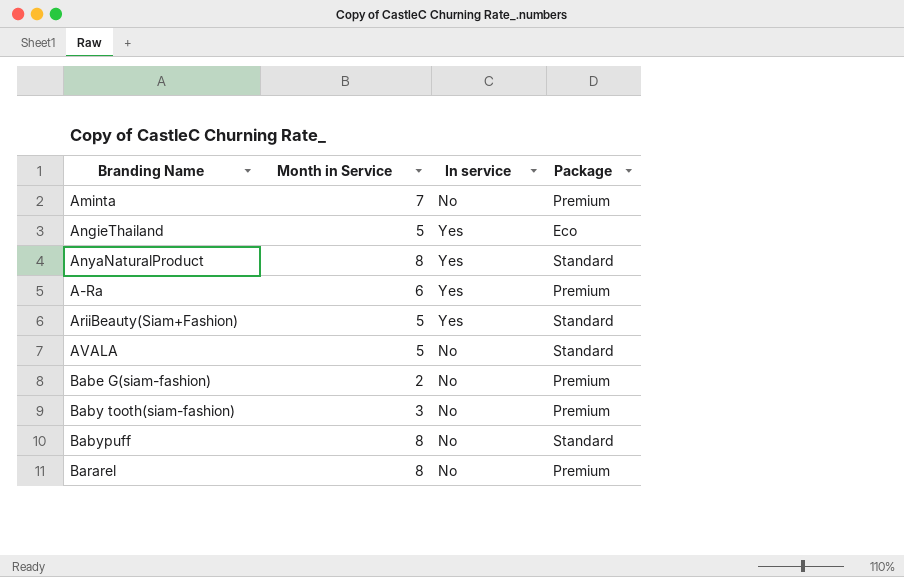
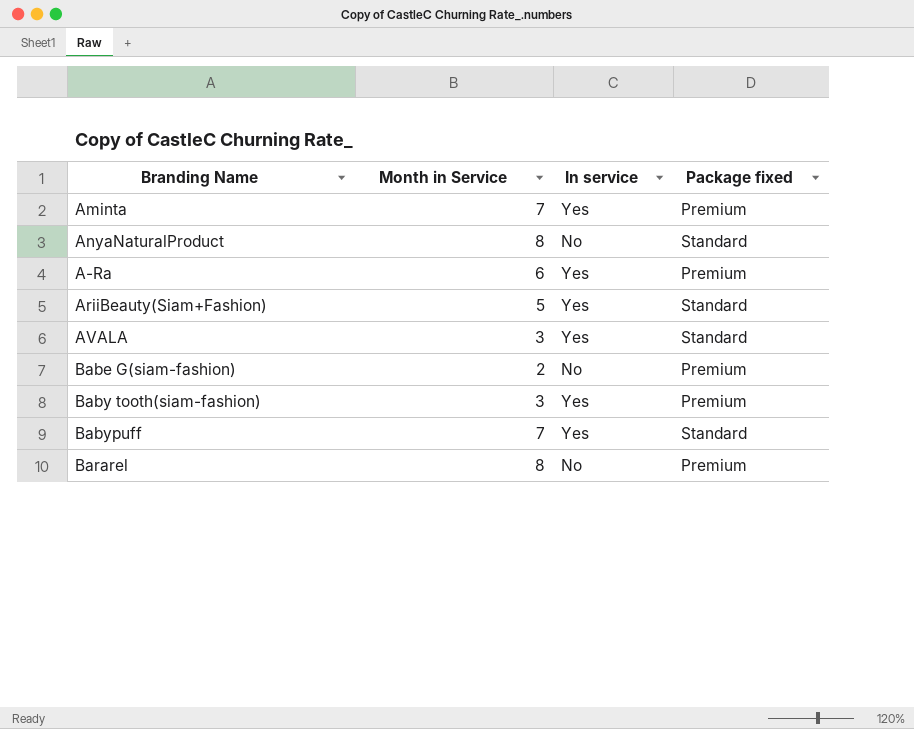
column name: Package -> Package fixed
row AngieThailand: 5 | Yes | Eco -> none
Aminta | In service: No -> Yes
AnyaNaturalProduct | In service: Yes -> No
AVALA | Month in Service: 5 -> 3
AVALA | In service: No -> Yes
Baby tooth(siam-fashion) | In service: No -> Yes
Babypuff | Month in Service: 8 -> 7
Babypuff | In service: No -> Yes

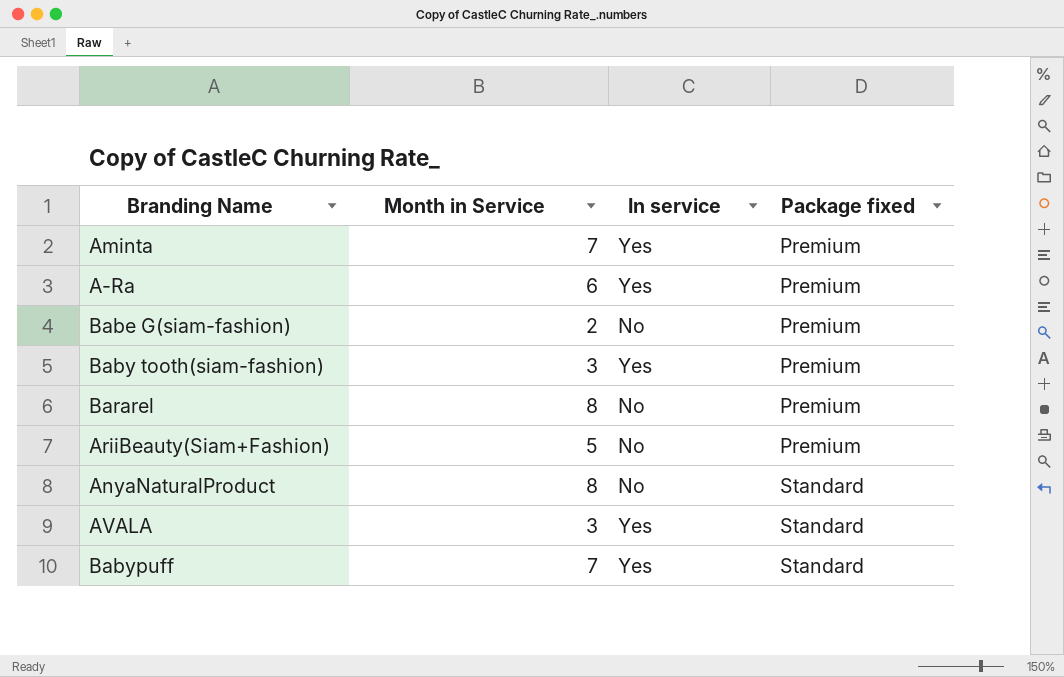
row order: none -> Package fixed ascending
AriiBeauty(Siam+Fashion) | In service: Yes -> No
AriiBeauty(Siam+Fashion) | Package fixed: Standard -> Premium

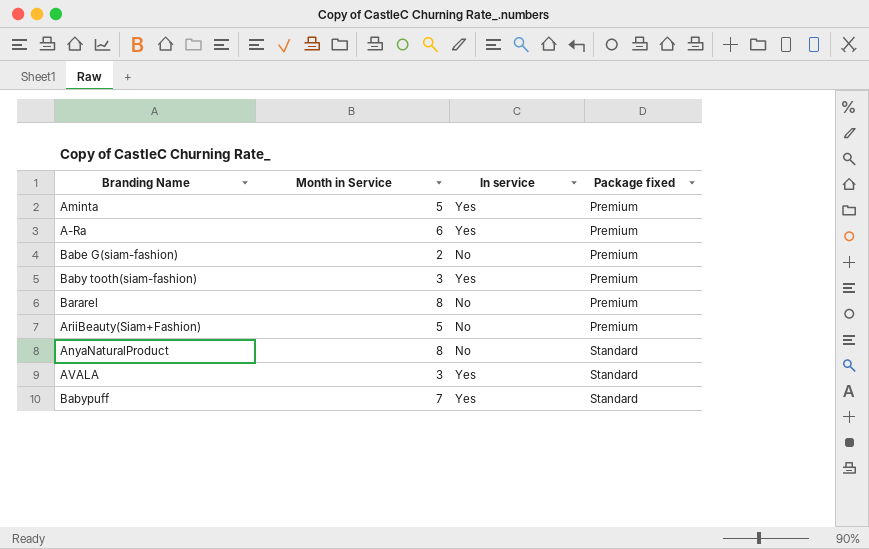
Aminta | Month in Service: 7 -> 5

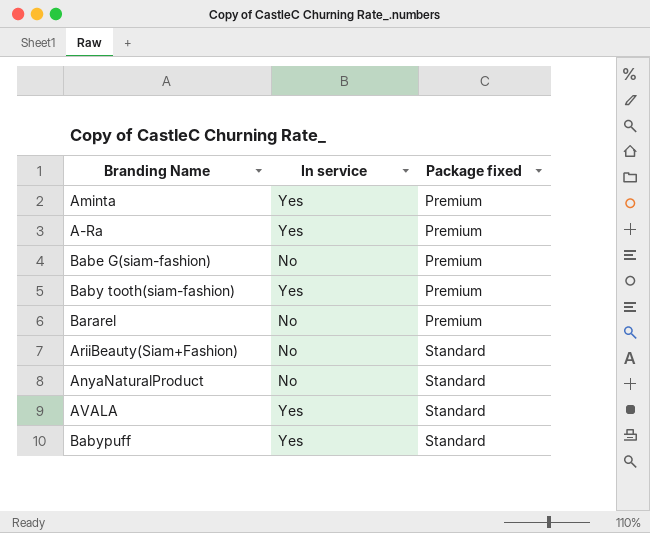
column Month in Service | position: 2 -> none
AriiBeauty(Siam+Fashion) | Package fixed: Premium -> Standard

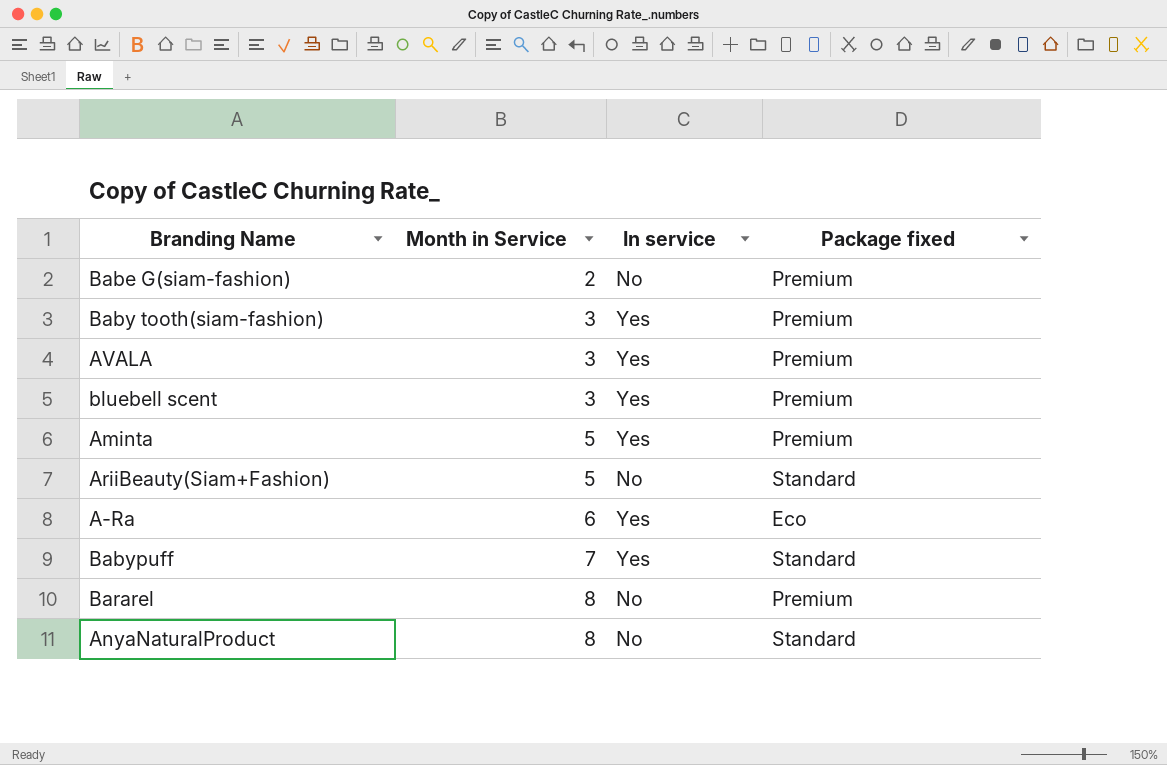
row order: Package fixed ascending -> Month in Service ascending
column Month in Service | position: none -> 2
AVALA | Package fixed: Standard -> Premium
row bluebell scent: none -> 3 | Yes | Premium
A-Ra | Package fixed: Premium -> Eco

